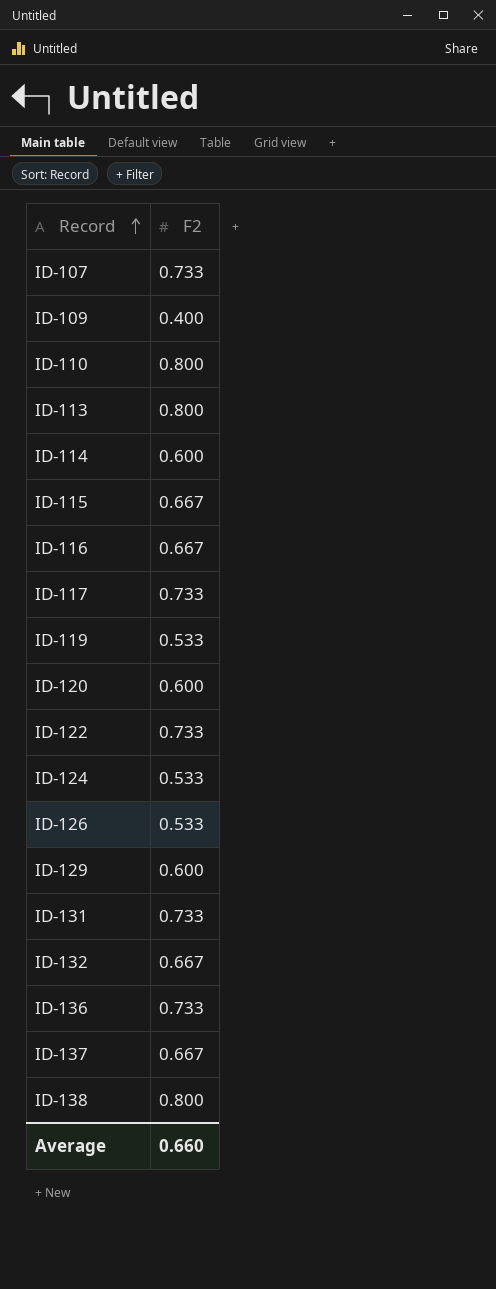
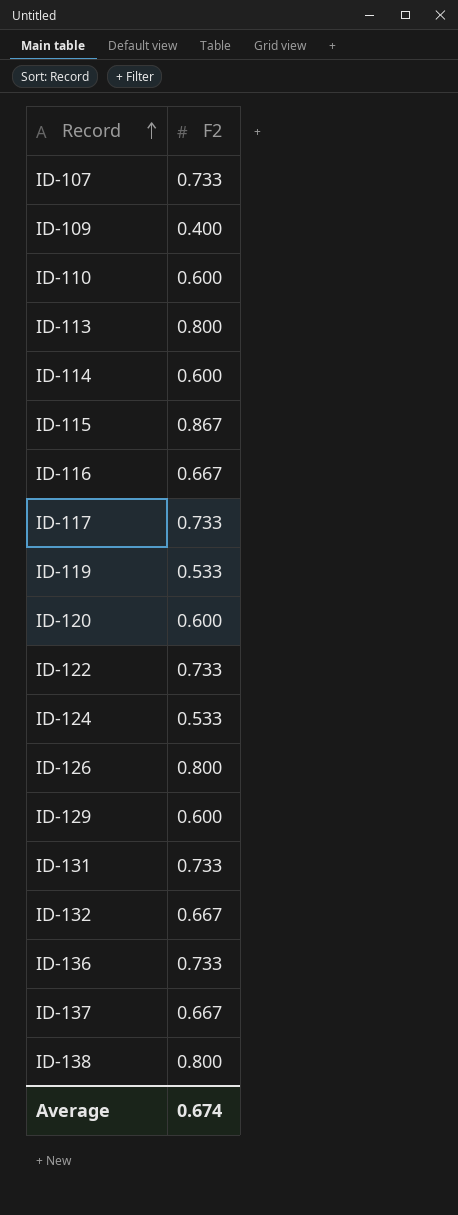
ID-110 | F2: 0.800 -> 0.600
ID-115 | F2: 0.667 -> 0.867
ID-126 | F2: 0.533 -> 0.800
Average | F2: 0.660 -> 0.674

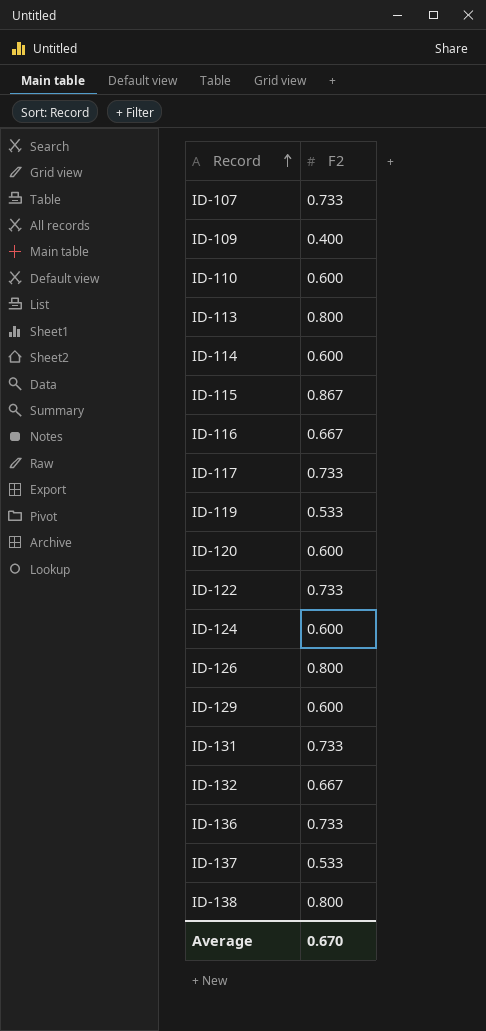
ID-124 | F2: 0.533 -> 0.600
ID-137 | F2: 0.667 -> 0.533
Average | F2: 0.674 -> 0.670

